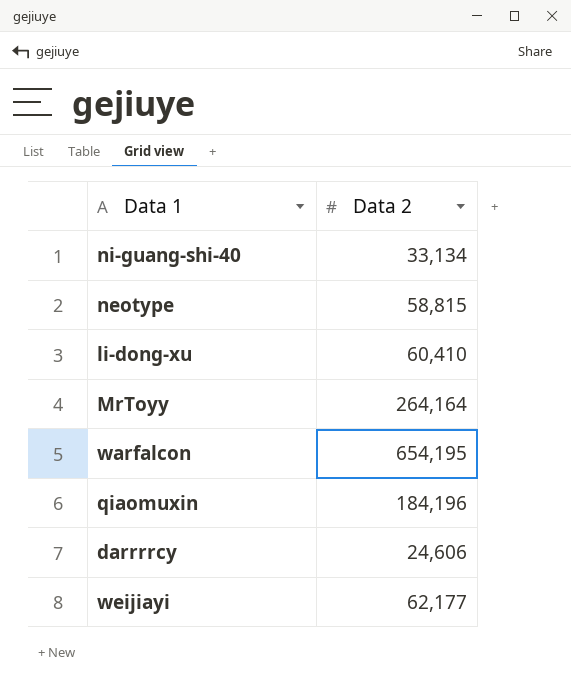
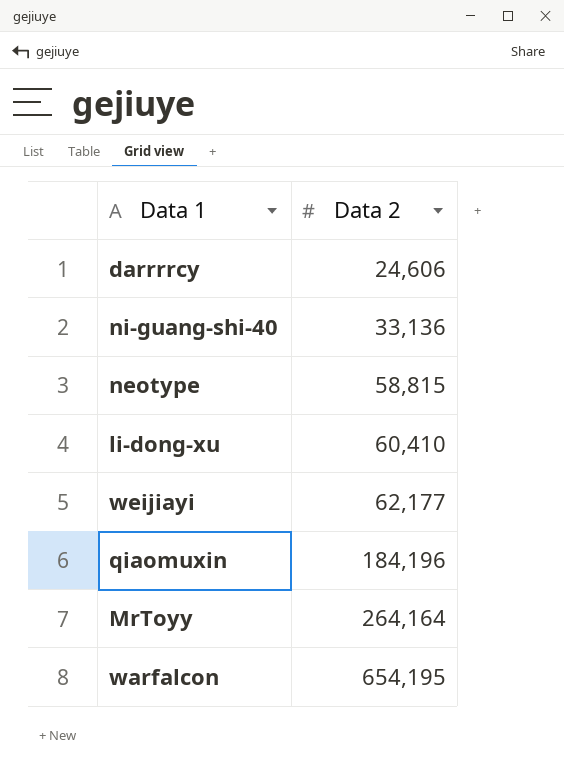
row order: none -> Data 2 ascending
ni-guang-shi-40 | Data 2: 33,134 -> 33,136

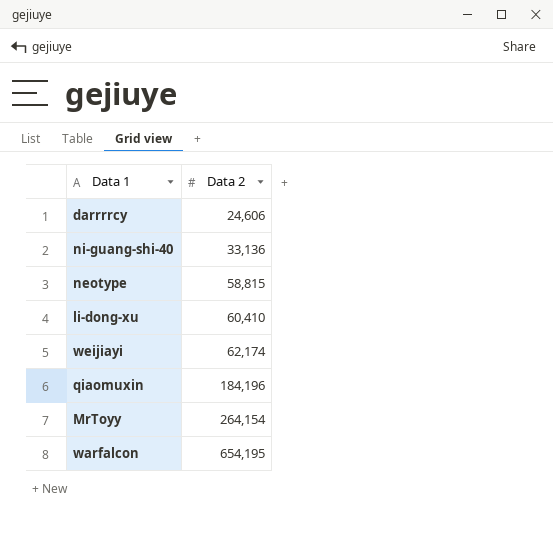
weijiayi | Data 2: 62,177 -> 62,174
MrToyy | Data 2: 264,164 -> 264,154

